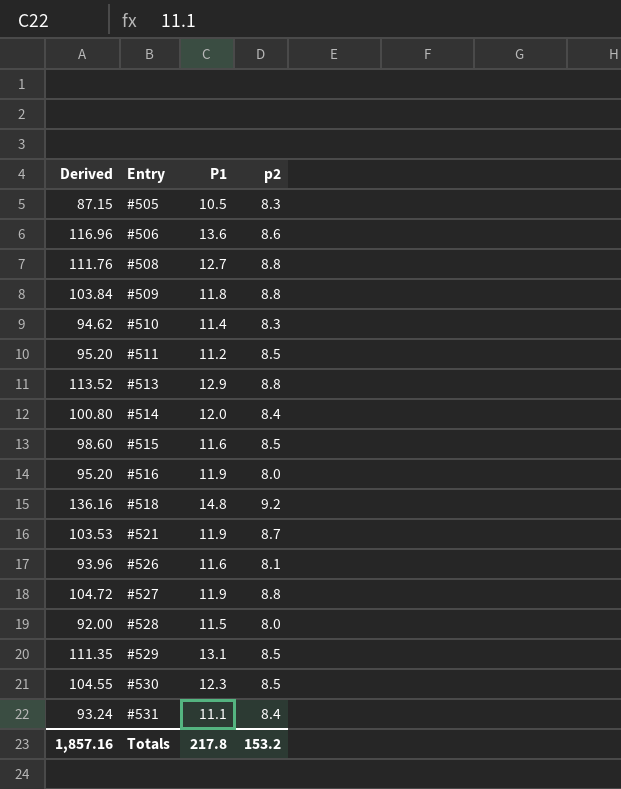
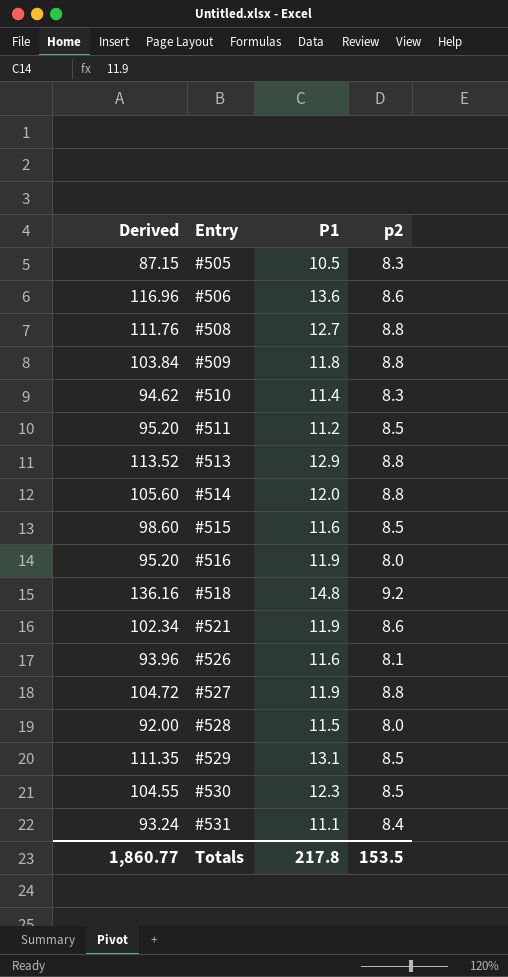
#514 | Derived: 100.80 -> 105.60
#514 | p2: 8.4 -> 8.8
#521 | Derived: 103.53 -> 102.34
#521 | p2: 8.7 -> 8.6
Totals | Derived: 1,857.16 -> 1,860.77
Totals | p2: 153.2 -> 153.5

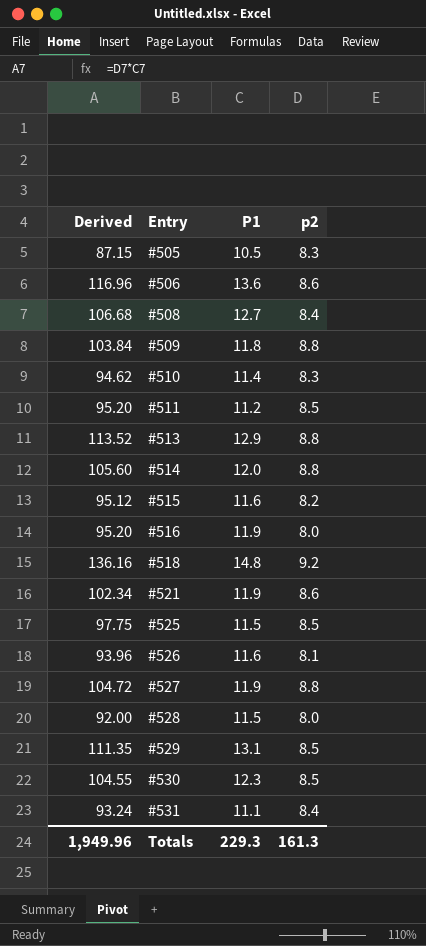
#508 | Derived: 111.76 -> 106.68
#508 | p2: 8.8 -> 8.4
#515 | Derived: 98.60 -> 95.12
#515 | p2: 8.5 -> 8.2
row #525: none -> 97.75 | 11.5 | 8.5
Totals | Derived: 1,860.77 -> 1,949.96
Totals | P1: 217.8 -> 229.3
Totals | p2: 153.5 -> 161.3

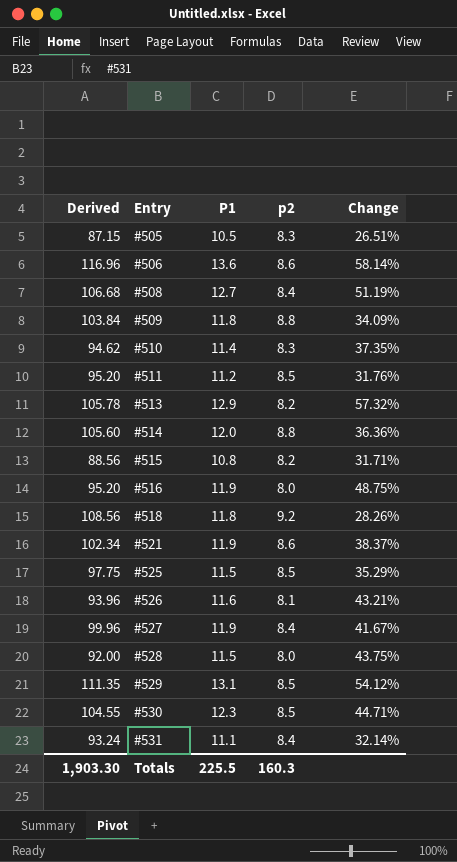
column Change | formula: none -> ([P1] - [p2]) / [p2]
#513 | Derived: 113.52 -> 105.78
#513 | p2: 8.8 -> 8.2
#515 | Derived: 95.12 -> 88.56
#515 | P1: 11.6 -> 10.8
#518 | Derived: 136.16 -> 108.56
#518 | P1: 14.8 -> 11.8
#527 | Derived: 104.72 -> 99.96
#527 | p2: 8.8 -> 8.4
Totals | Derived: 1,949.96 -> 1,903.30
Totals | P1: 229.3 -> 225.5
Totals | p2: 161.3 -> 160.3

